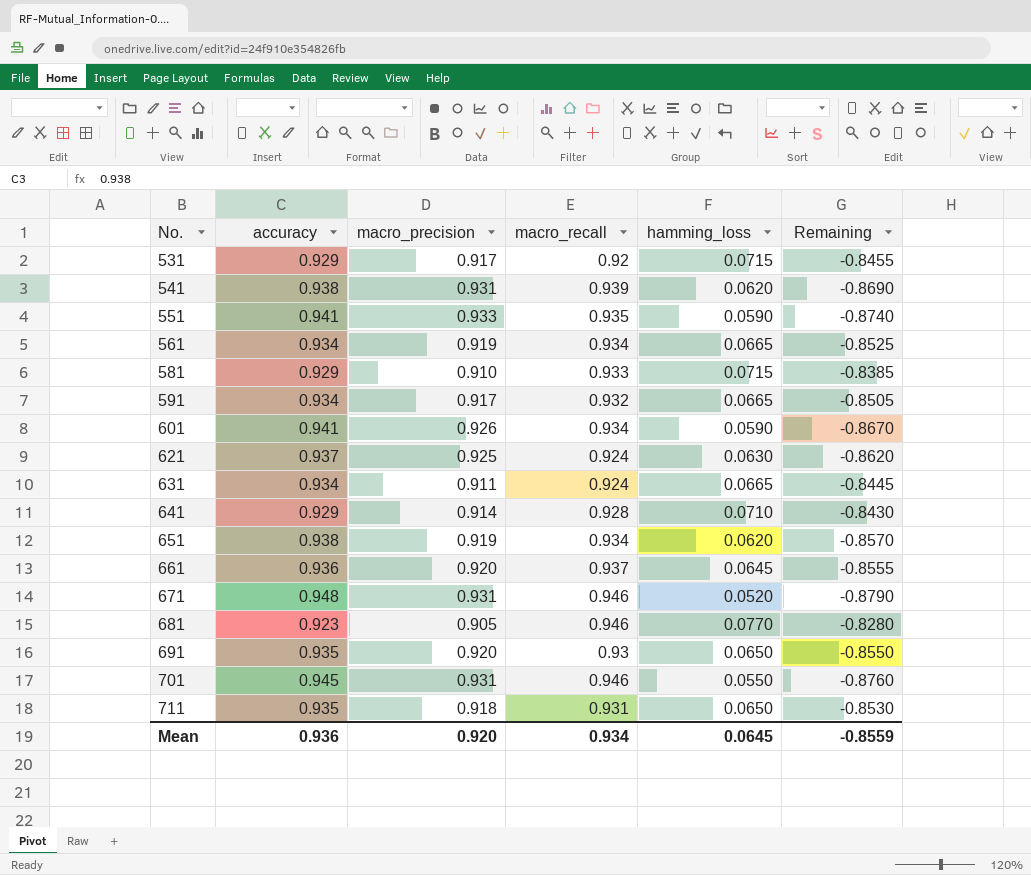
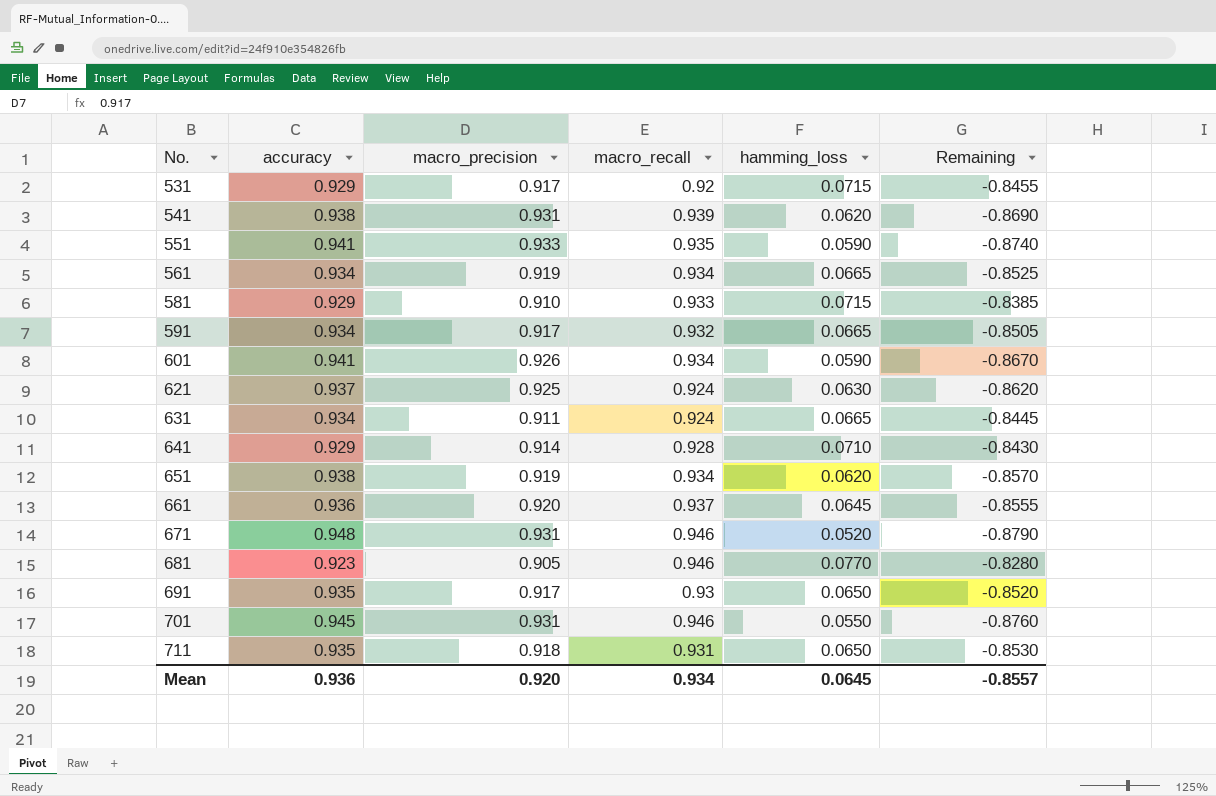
691 | macro_precision: 0.920 -> 0.917
691 | Remaining: -0.8550 -> -0.8520
Mean | Remaining: -0.8559 -> -0.8557

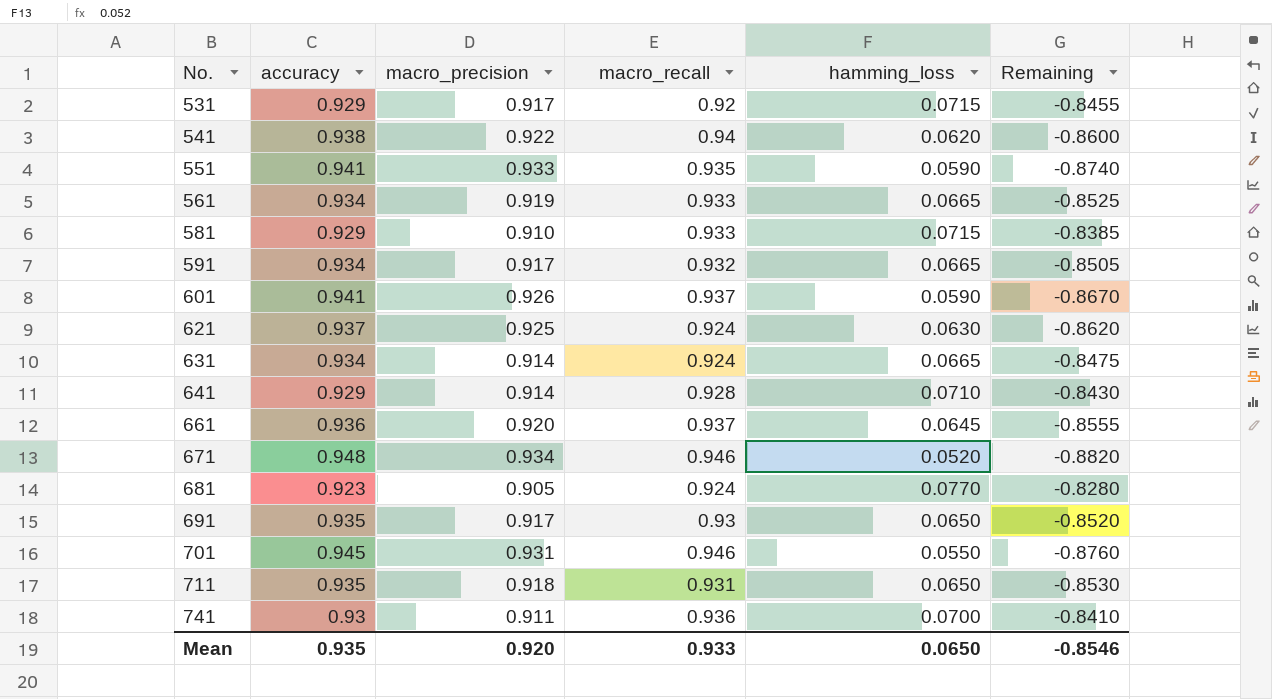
row 651: 0.938 | 0.919 | 0.934 | 0.0620 | -0.8570 -> none
541 | macro_precision: 0.931 -> 0.922
541 | macro_recall: 0.939 -> 0.94
541 | Remaining: -0.8690 -> -0.8600
561 | macro_recall: 0.934 -> 0.933
601 | macro_recall: 0.934 -> 0.937
631 | macro_precision: 0.911 -> 0.914
631 | Remaining: -0.8445 -> -0.8475
671 | macro_precision: 0.931 -> 0.934
671 | Remaining: -0.8790 -> -0.8820
681 | macro_recall: 0.946 -> 0.924
row 741: none -> 0.93 | 0.911 | 0.936 | 0.0700 | -0.8410
Mean | accuracy: 0.936 -> 0.935
Mean | macro_recall: 0.934 -> 0.933
Mean | hamming_loss: 0.0645 -> 0.0650
Mean | Remaining: -0.8557 -> -0.8546

